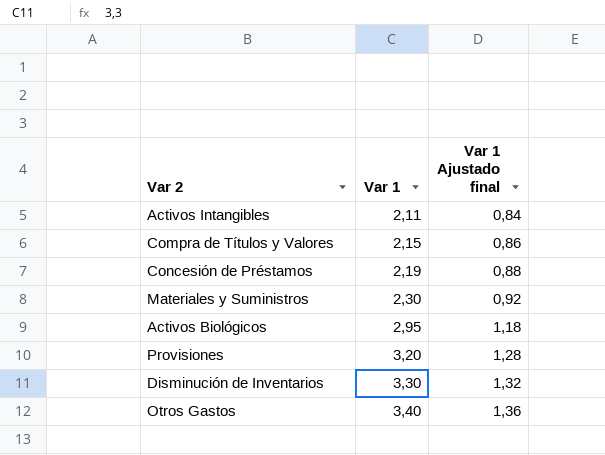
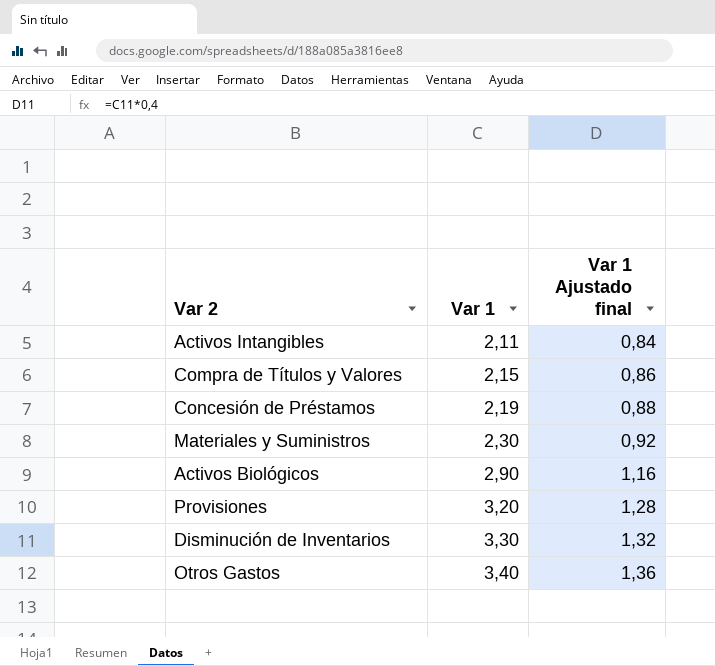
Activos Biológicos | Var 1: 2,95 -> 2,90
Activos Biológicos | Var 1 Ajustado final: 1,18 -> 1,16

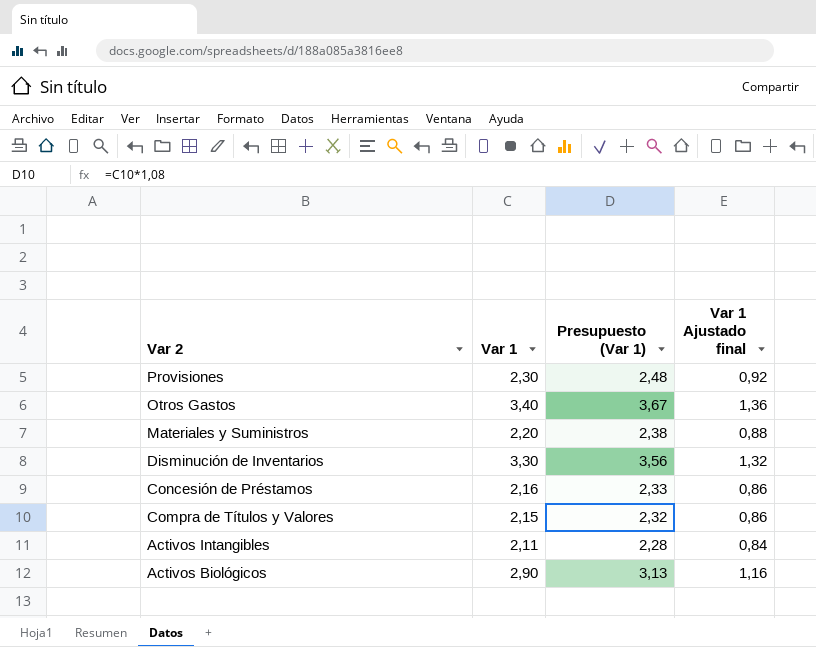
row order: Var 1 ascending -> Var 2 descending
column Presupuesto (Var 1) | formula: none -> [Var 1] * 1,08
Provisiones | Var 1: 3,20 -> 2,30
Provisiones | Var 1 Ajustado final: 1,28 -> 0,92
Materiales y Suministros | Var 1: 2,30 -> 2,20
Materiales y Suministros | Var 1 Ajustado final: 0,92 -> 0,88
Concesión de Préstamos | Var 1: 2,19 -> 2,16
Concesión de Préstamos | Var 1 Ajustado final: 0,88 -> 0,86

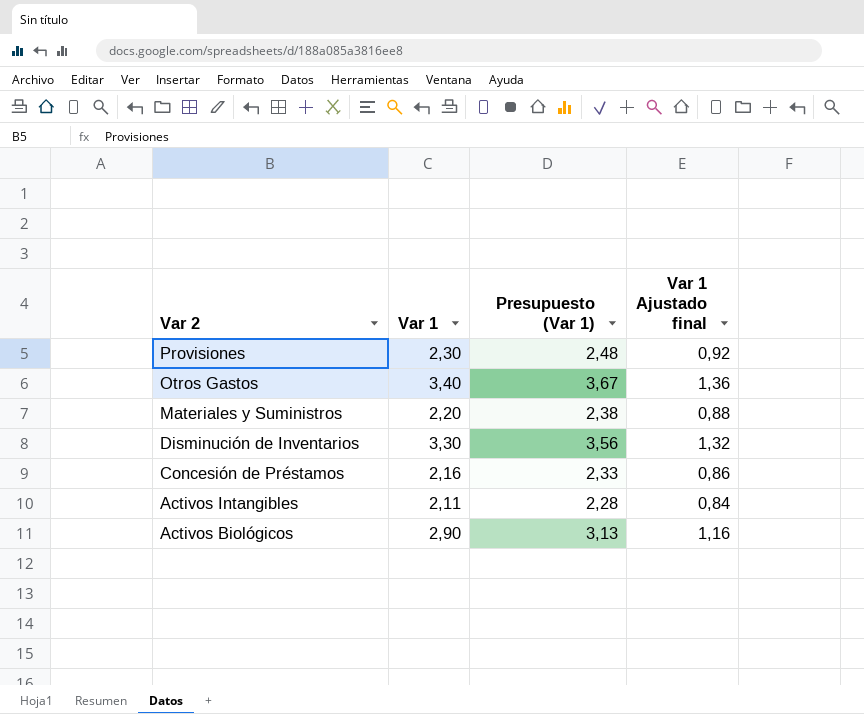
row Compra de Títulos y Valores: 2,15 | 2,32 | 0,86 -> none

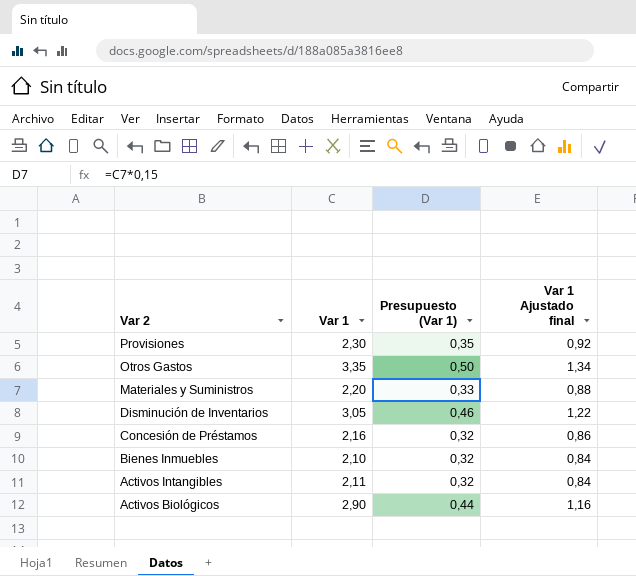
column Presupuesto (Var 1) | formula: [Var 1] * 1,08 -> [Var 1] * 0,15
Otros Gastos | Var 1: 3,40 -> 3,35
Otros Gastos | Var 1 Ajustado final: 1,36 -> 1,34
Disminución de Inventarios | Var 1: 3,30 -> 3,05
Disminución de Inventarios | Var 1 Ajustado final: 1,32 -> 1,22
row Bienes Inmuebles: none -> 2,10 | 0,32 | 0,84

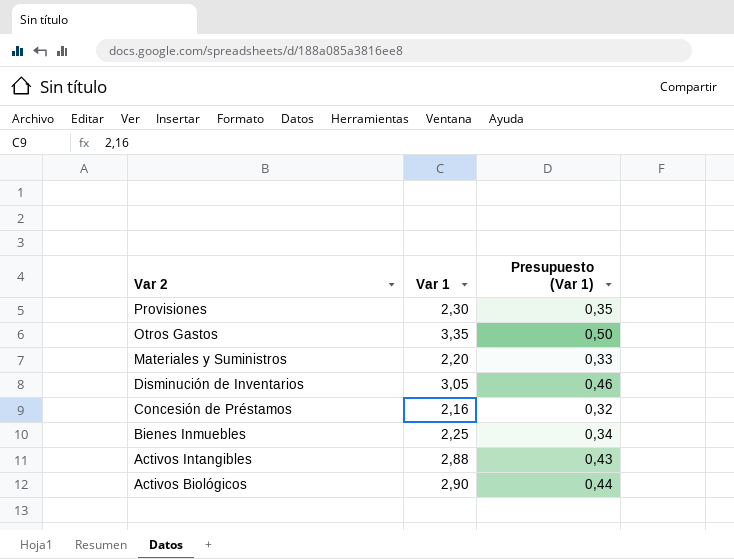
column Var 1 Ajustado final | formula: [Var 1] * 0,4 -> none
Bienes Inmuebles | Var 1: 2,10 -> 2,25
Bienes Inmuebles | Presupuesto (Var 1): 0,32 -> 0,34
Activos Intangibles | Var 1: 2,11 -> 2,88
Activos Intangibles | Presupuesto (Var 1): 0,32 -> 0,43

